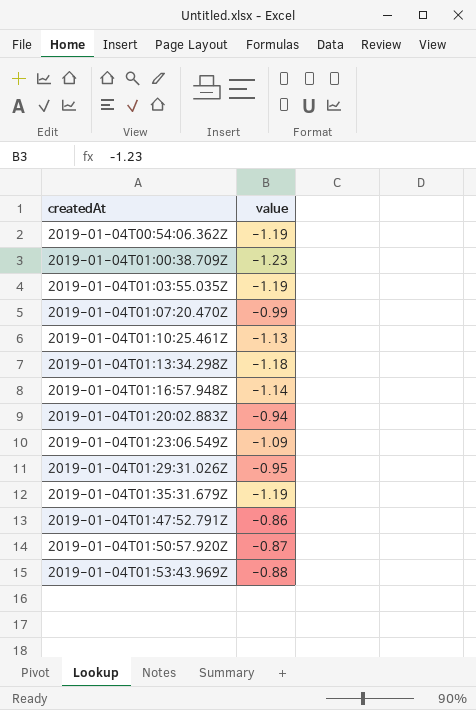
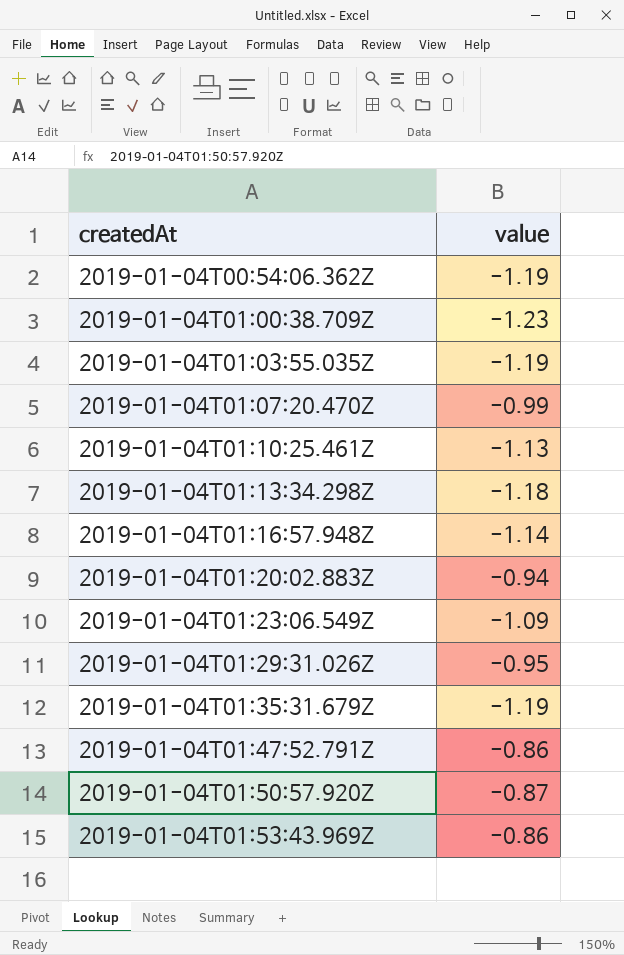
2019-01-04T01:53:43.969Z | value: -0.88 -> -0.86

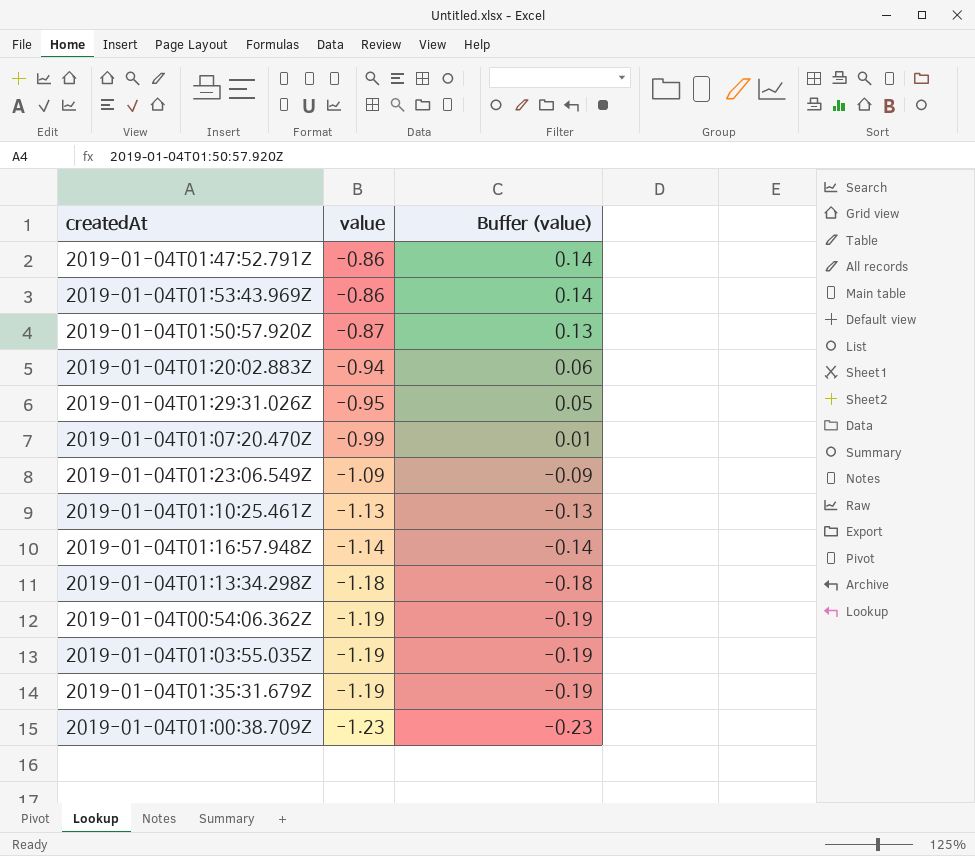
row order: createdAt ascending -> value descending
column Buffer (value) | formula: none -> [value] + 1

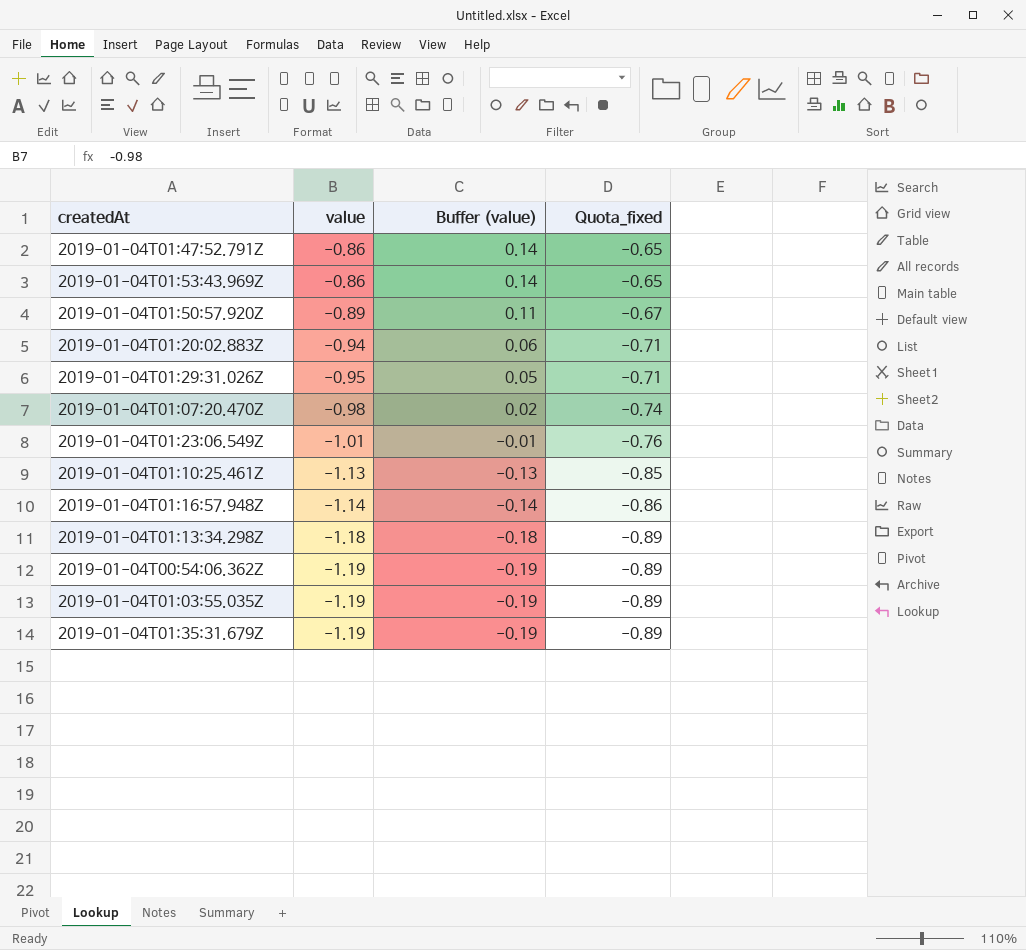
column Quota_fixed | formula: none -> [value] * 0.75
row 2019-01-04T01:00:38.709Z: -1.23 | -0.23 -> none
2019-01-04T01:50:57.920Z | value: -0.87 -> -0.89
2019-01-04T01:50:57.920Z | Buffer (value): 0.13 -> 0.11
2019-01-04T01:07:20.470Z | value: -0.99 -> -0.98
2019-01-04T01:07:20.470Z | Buffer (value): 0.01 -> 0.02
2019-01-04T01:23:06.549Z | value: -1.09 -> -1.01
2019-01-04T01:23:06.549Z | Buffer (value): -0.09 -> -0.01

